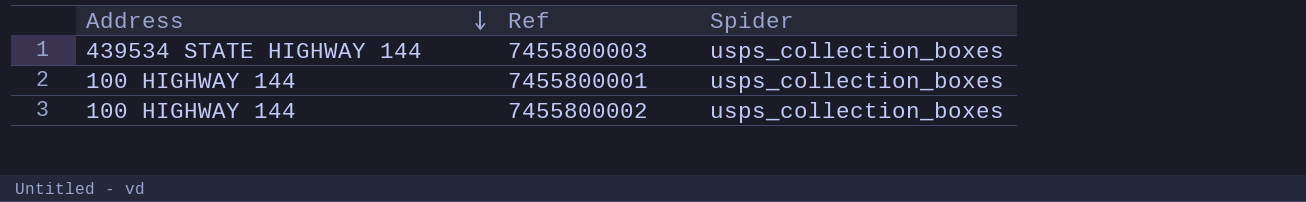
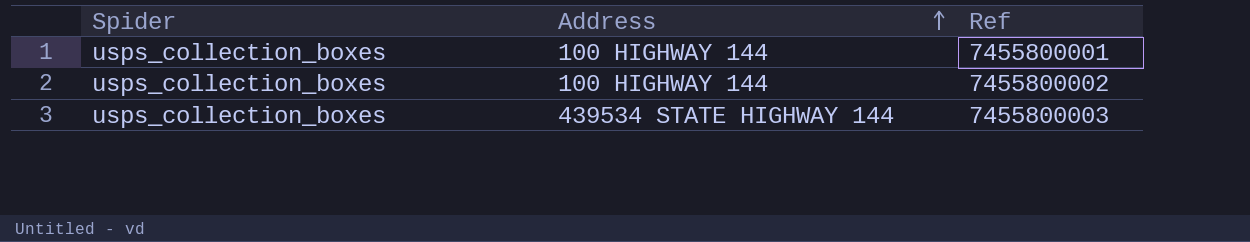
row order: Address descending -> Address ascending
column Spider | position: 3 -> 1

